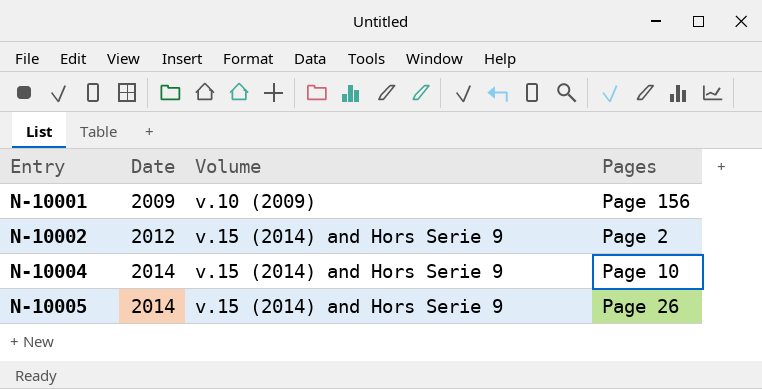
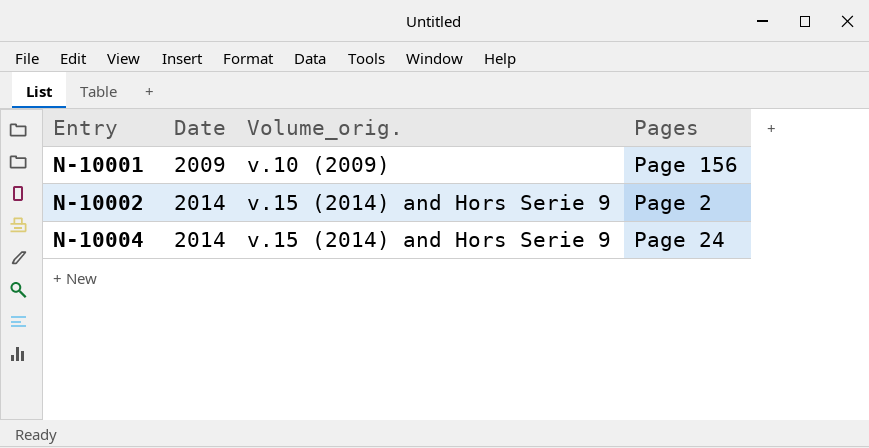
column name: Volume -> Volume_orig.
row N-10005: 2014 | v.15 (2014) and Hors Serie 9 | Page 26 -> none
N-10002 | Date: 2012 -> 2014
N-10004 | Pages: Page 10 -> Page 24

